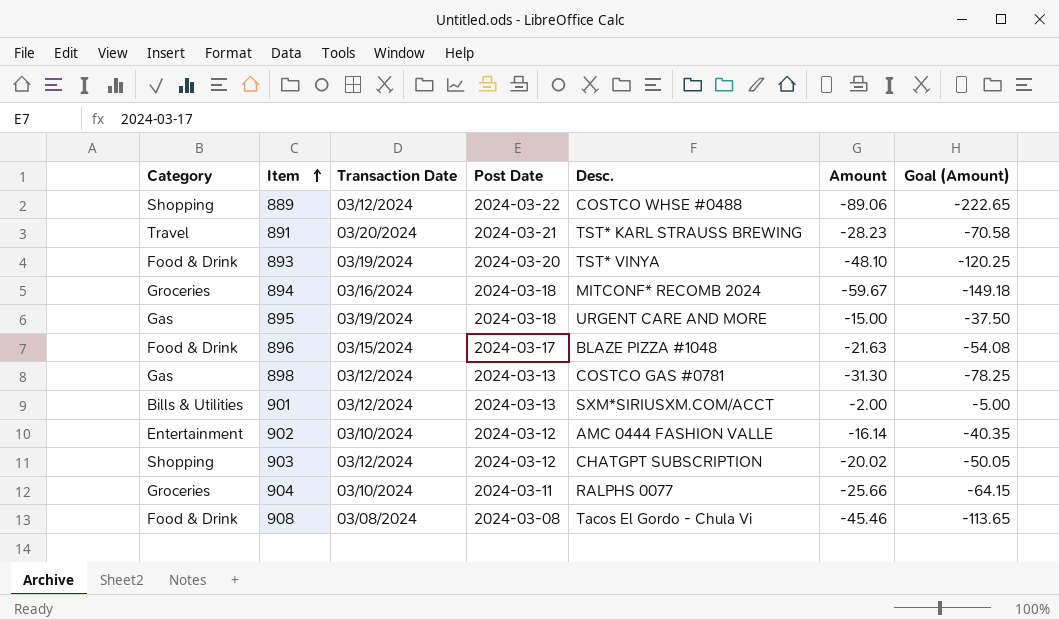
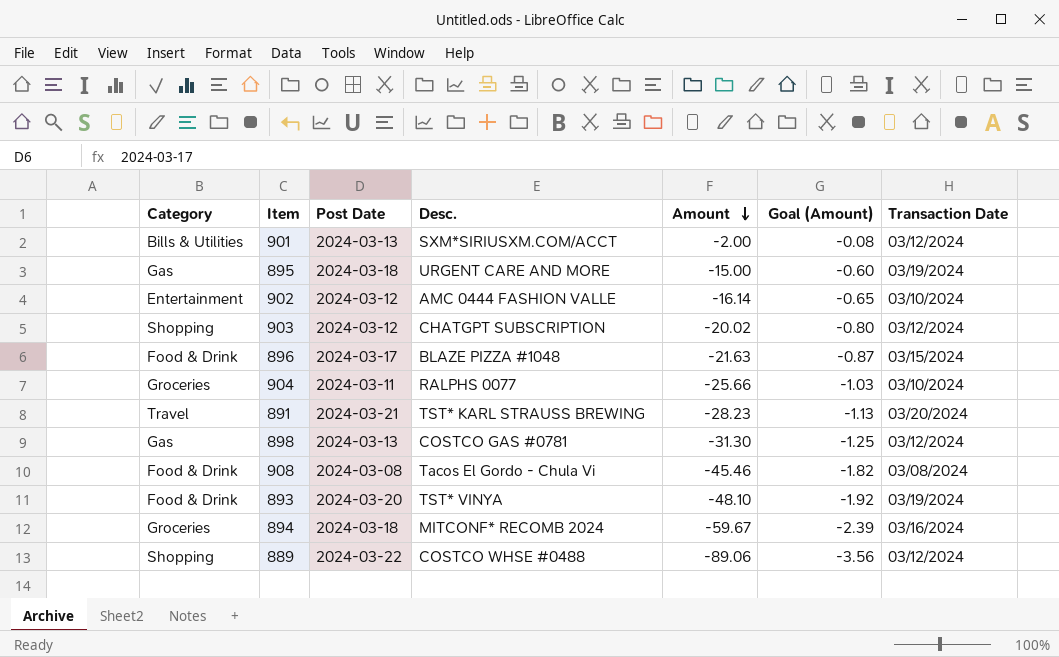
row order: Item ascending -> Amount descending
column Goal (Amount) | formula: [Amount] * 2.5 -> [Amount] * 0.04
column Transaction Date | position: 3 -> 7

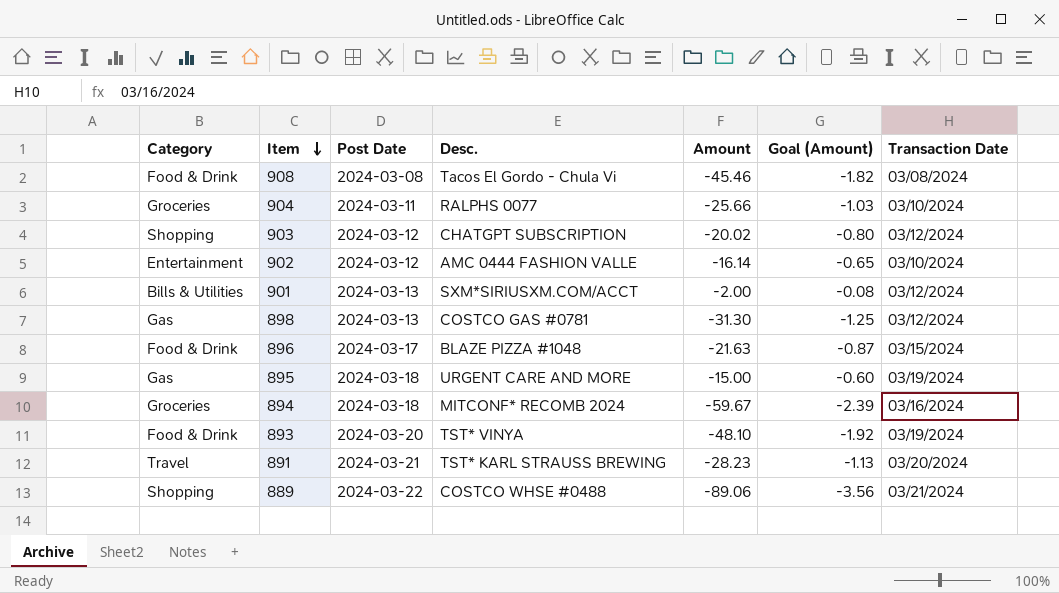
row order: Amount descending -> Item descending
889 | Transaction Date: 03/12/2024 -> 03/21/2024

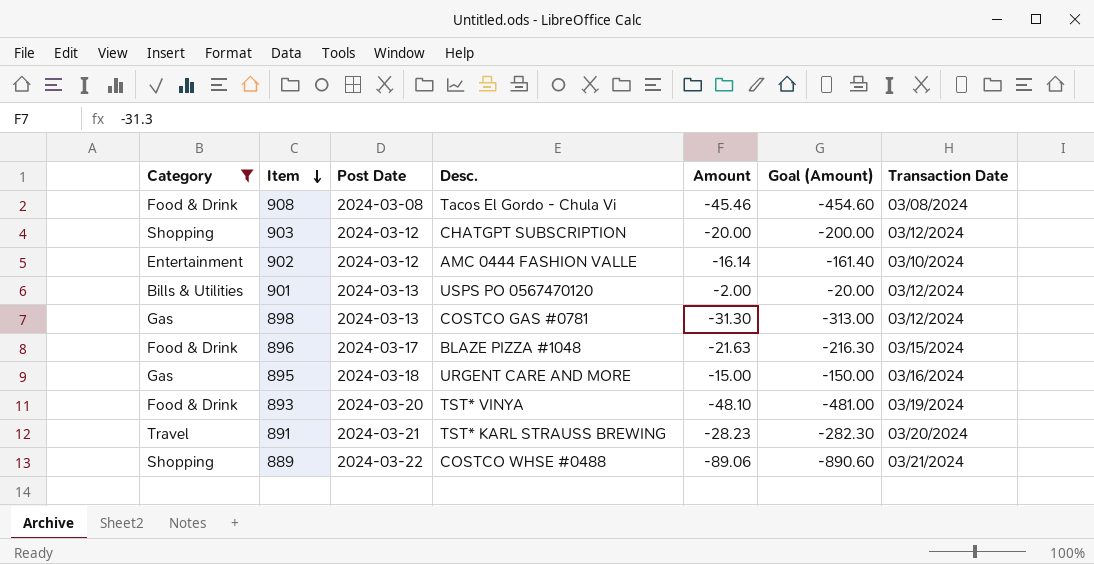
filter: none -> Category != Groceries
column Goal (Amount) | formula: [Amount] * 0.04 -> [Amount] * 10
903 | Amount: -20.02 -> -20.00
901 | Desc.: SXM*SIRIUSXM.COM/ACCT -> USPS PO 0567470120
895 | Transaction Date: 03/19/2024 -> 03/16/2024

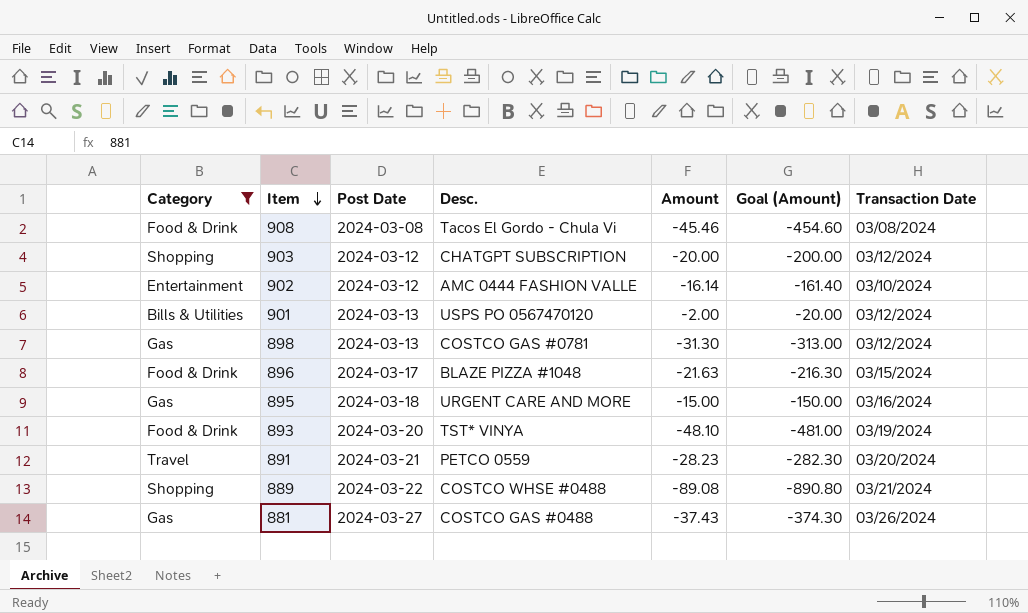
891 | Desc.: TST* KARL STRAUSS BREWING -> PETCO 0559
889 | Amount: -89.06 -> -89.08
889 | Goal (Amount): -890.60 -> -890.80
row 881: none -> Gas | 2024-03-27 | COSTCO GAS #0488 | -37.43 | -374.30 | 03/26/2024

